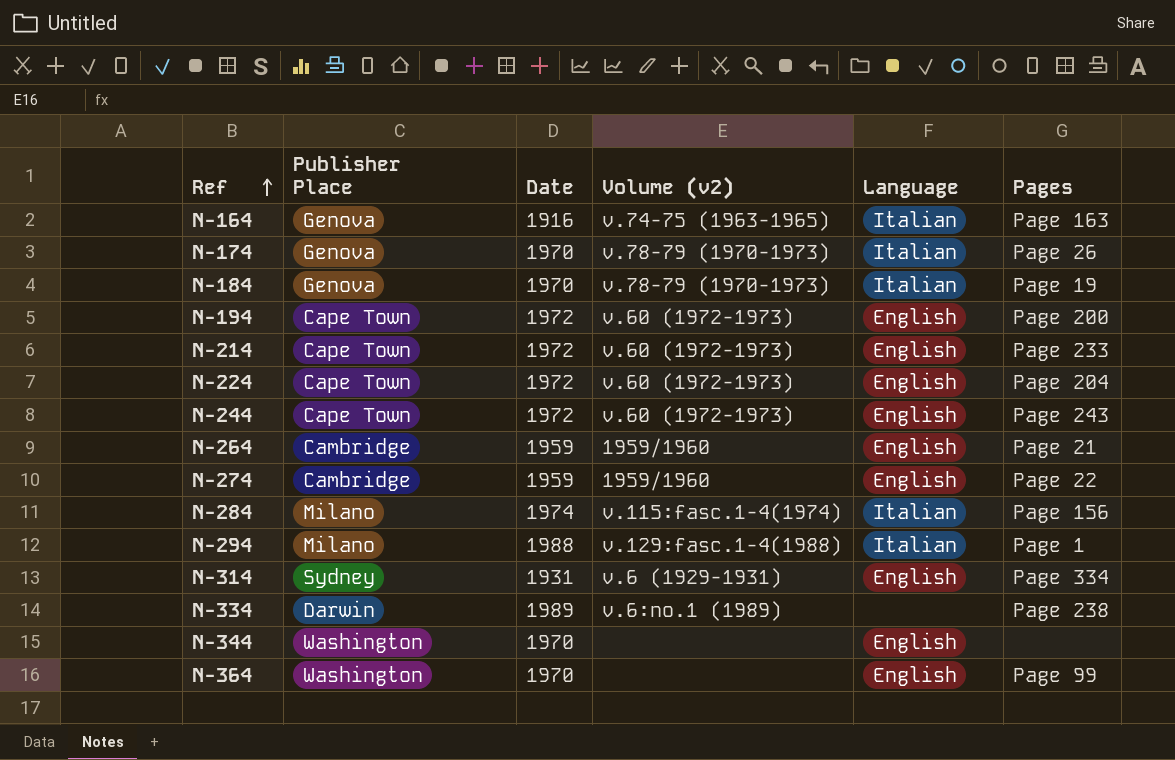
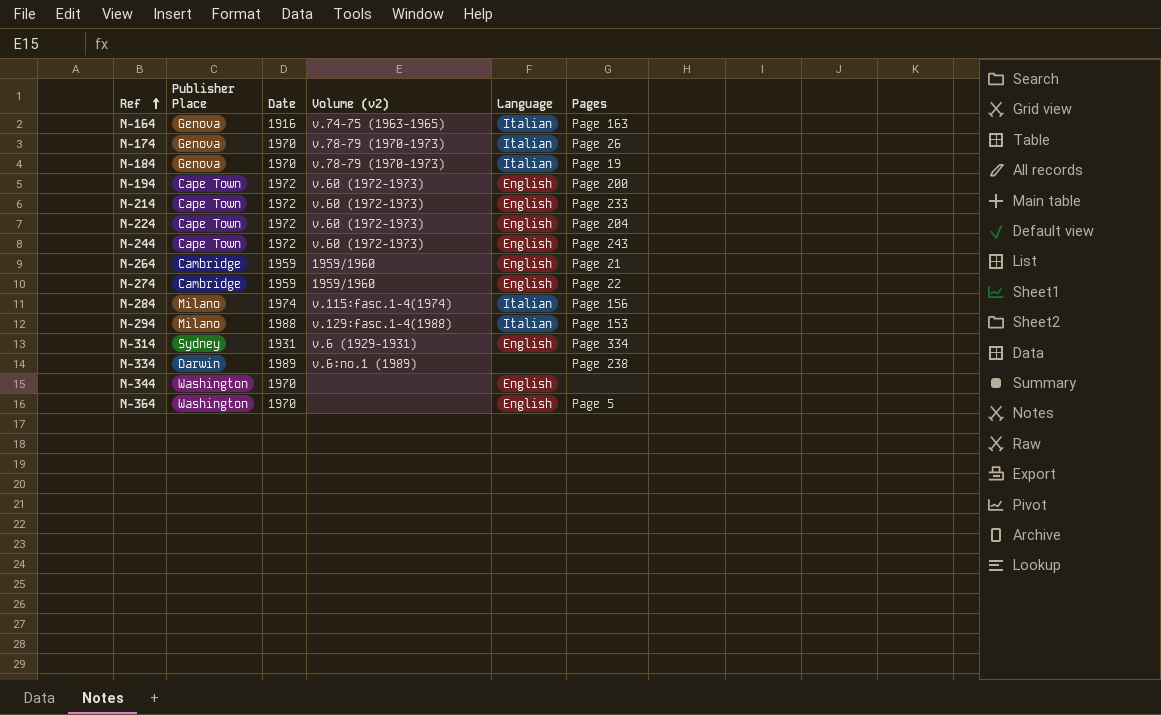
N-294 | Pages: Page 1 -> Page 153
N-364 | Pages: Page 99 -> Page 5

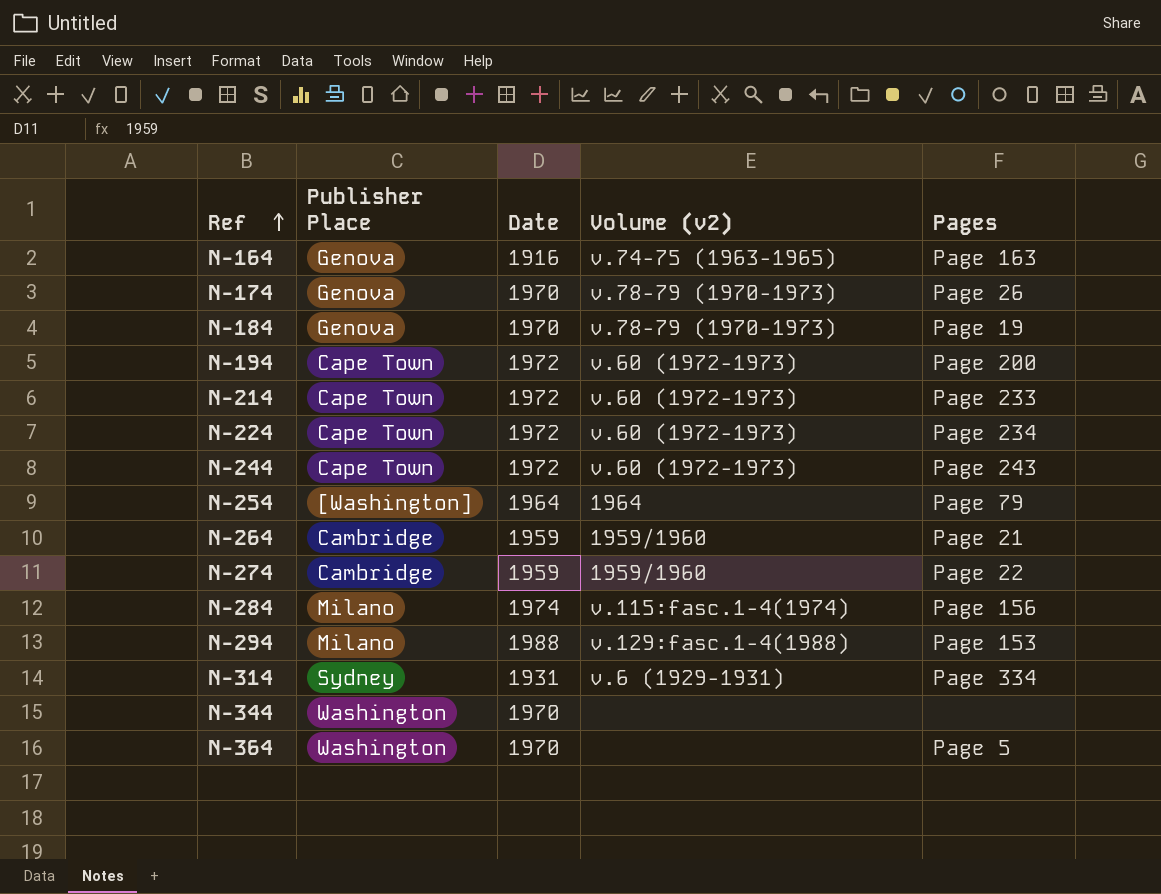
column Language | position: 5 -> none
row N-334: Darwin | 1989 | v.6:no.1 (1989) | none | Page 238 -> none
N-224 | Pages: Page 204 -> Page 234
row N-254: none -> [Washington] | 1964 | 1964 | Page 79

